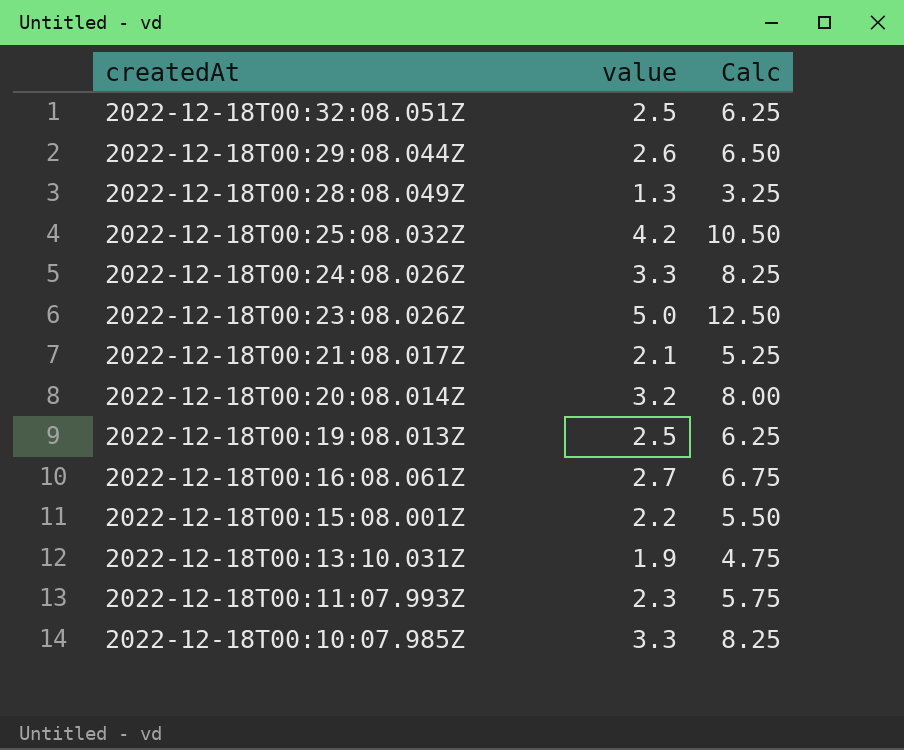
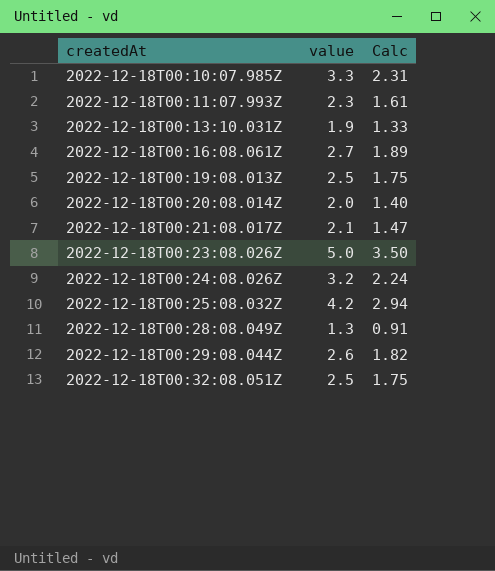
row order: createdAt descending -> createdAt ascending
column Calc | formula: [value] * 2.5 -> [value] * 0.7
row 2022-12-18T00:15:08.001Z: 2.2 | 5.50 -> none
2022-12-18T00:20:08.014Z | value: 3.2 -> 2.0
2022-12-18T00:24:08.026Z | value: 3.3 -> 3.2

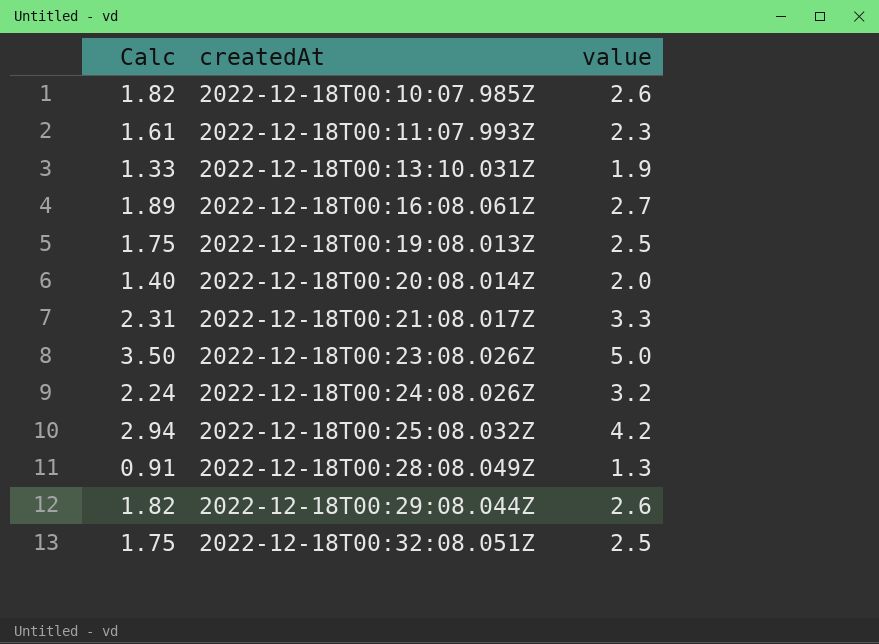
column Calc | position: 3 -> 1
2022-12-18T00:10:07.985Z | Calc: 2.31 -> 1.82
2022-12-18T00:10:07.985Z | value: 3.3 -> 2.6
2022-12-18T00:21:08.017Z | Calc: 1.47 -> 2.31
2022-12-18T00:21:08.017Z | value: 2.1 -> 3.3

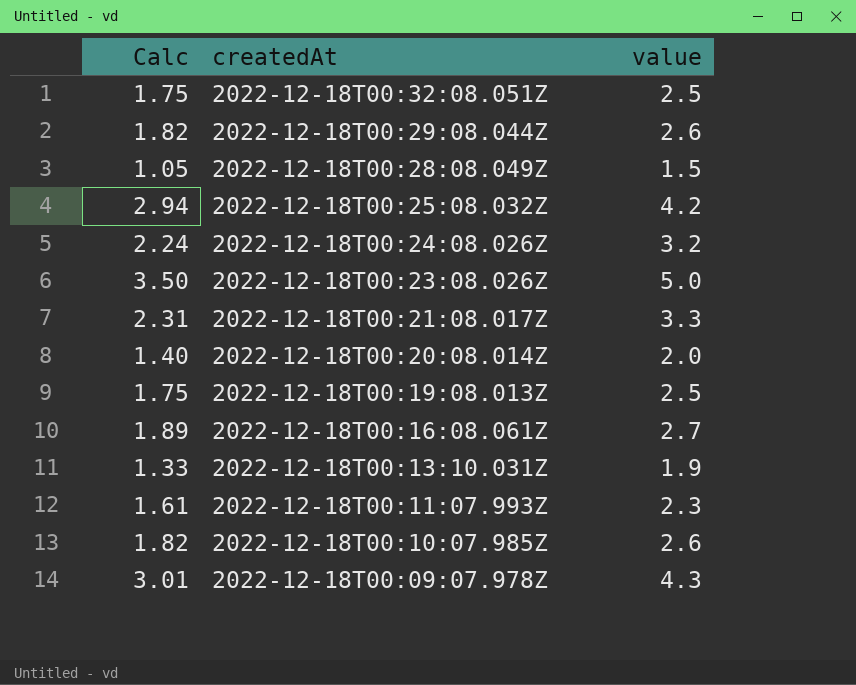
row order: createdAt ascending -> createdAt descending
2022-12-18T00:28:08.049Z | Calc: 0.91 -> 1.05
2022-12-18T00:28:08.049Z | value: 1.3 -> 1.5
row 2022-12-18T00:09:07.978Z: none -> 3.01 | 4.3

